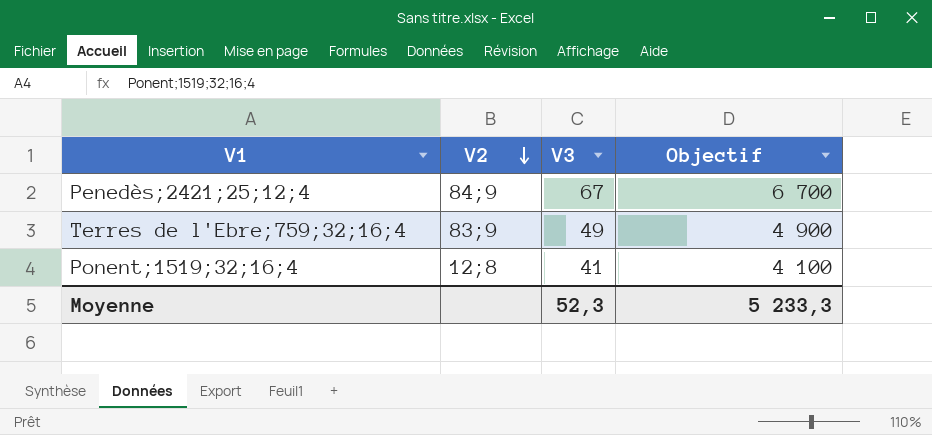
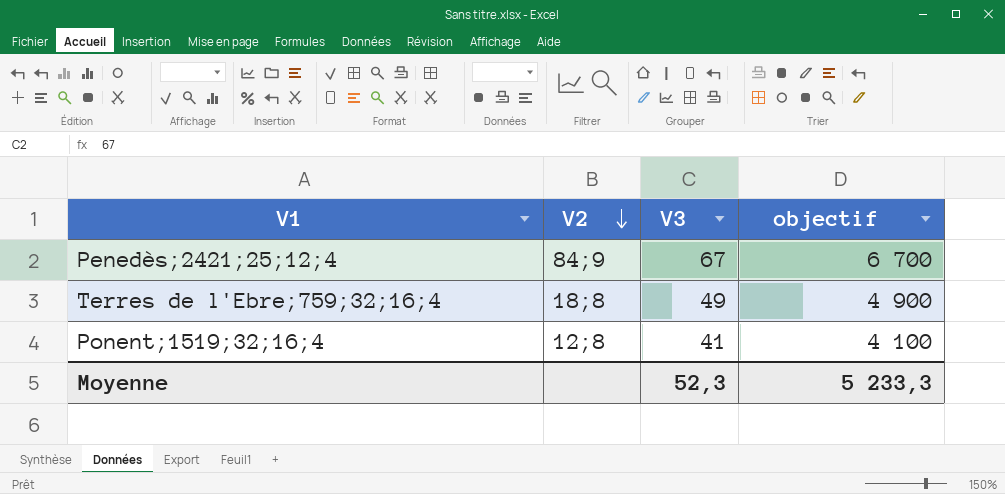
column name: Objectif -> objectif
Terres de l'Ebre;759;32;16;4 | V2: 83;9 -> 18;8

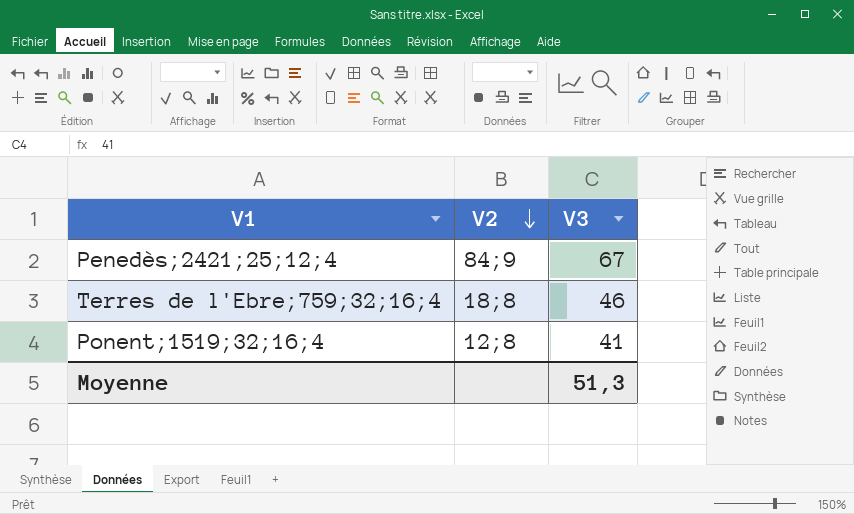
column objectif | formula: [V3] * 100 -> none
Terres de l'Ebre;759;32;16;4 | V3: 49 -> 46
Moyenne | V3: 52,3 -> 51,3

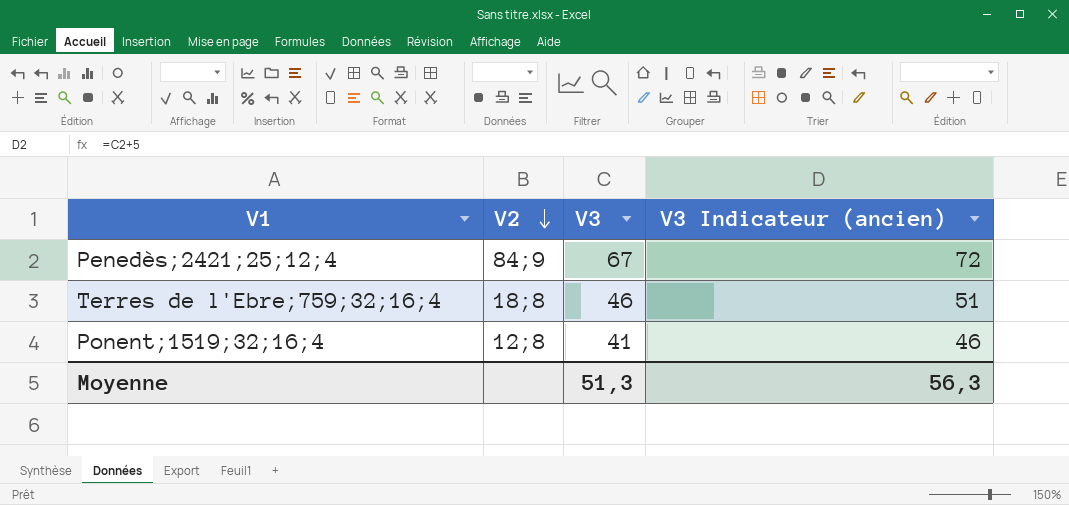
column V3 Indicateur (ancien) | formula: none -> [V3] + 5

